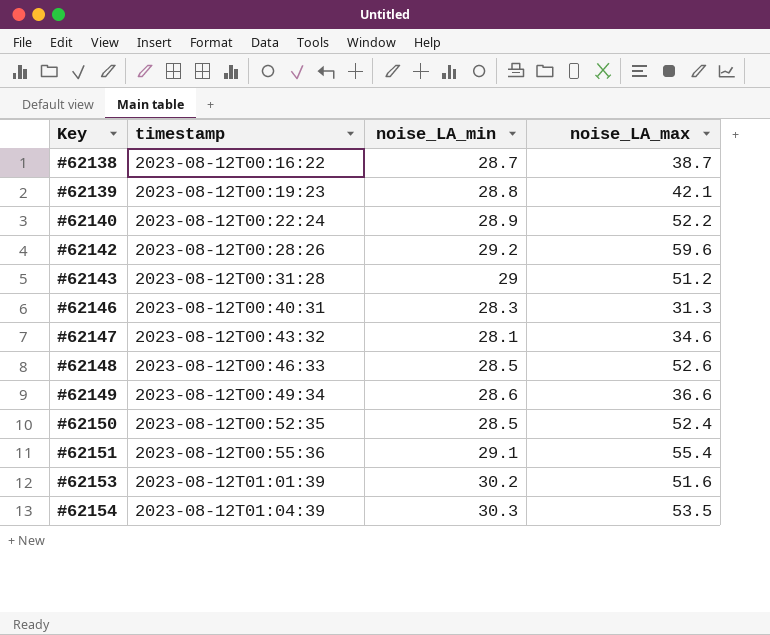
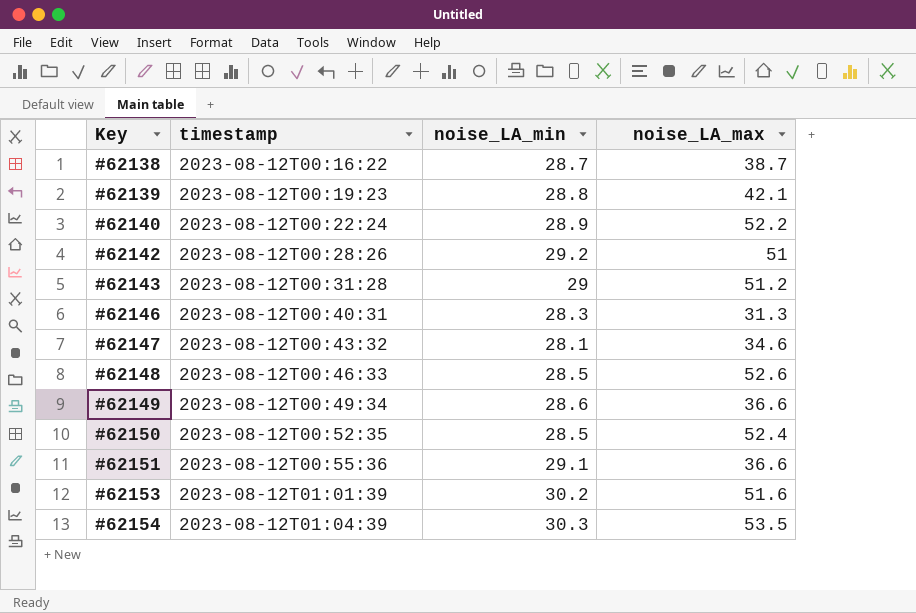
#62142 | noise_LA_max: 59.6 -> 51
#62151 | noise_LA_max: 55.4 -> 36.6

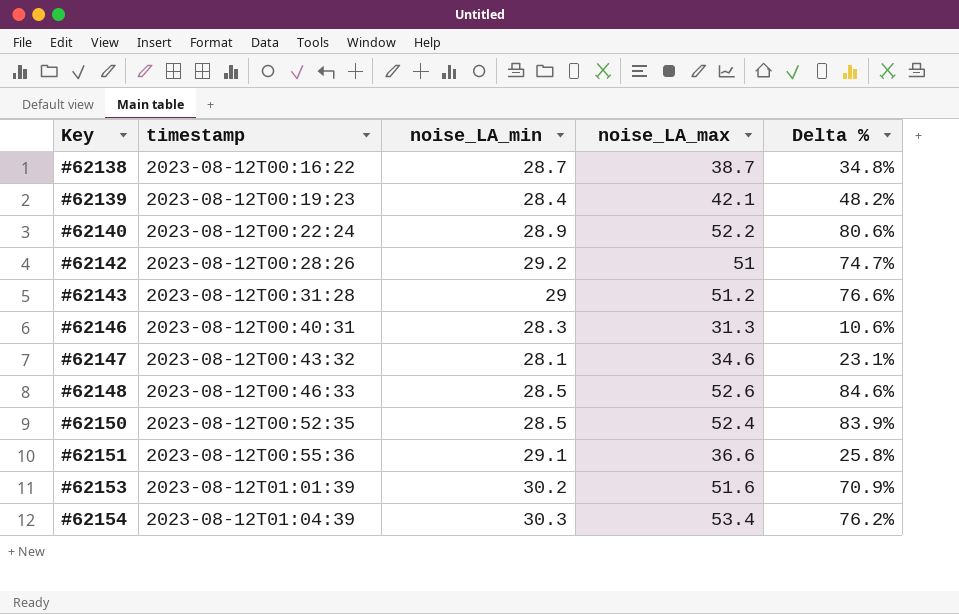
column Delta % | formula: none -> ([noise_LA_max] - [noise_LA_min]) / [noise_LA_min]
row #62149: 2023-08-12T00:49:34 | 28.6 | 36.6 -> none
#62139 | noise_LA_min: 28.8 -> 28.4
#62154 | noise_LA_max: 53.5 -> 53.4

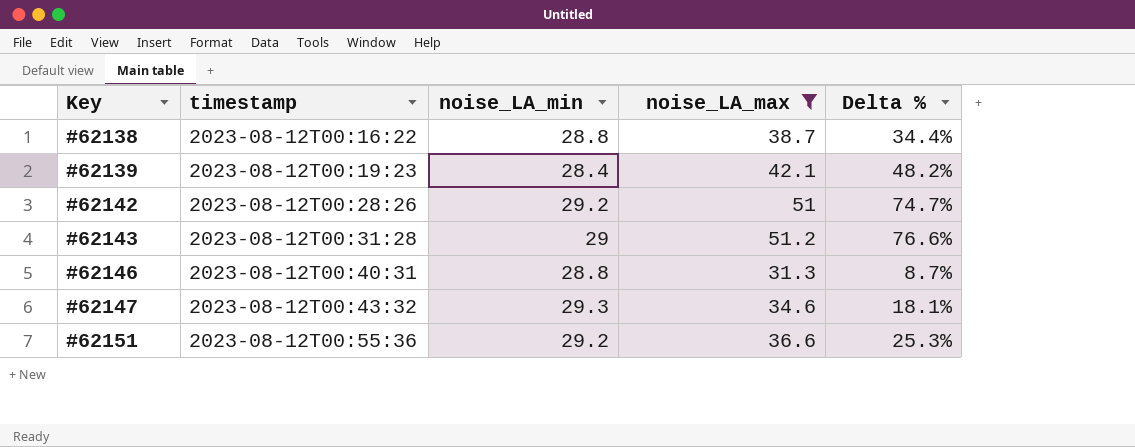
filter: none -> noise_LA_max <= 51.2
#62138 | noise_LA_min: 28.7 -> 28.8
#62138 | Delta %: 34.8% -> 34.4%
#62146 | noise_LA_min: 28.3 -> 28.8
#62146 | Delta %: 10.6% -> 8.7%
#62147 | noise_LA_min: 28.1 -> 29.3
#62147 | Delta %: 23.1% -> 18.1%
#62151 | noise_LA_min: 29.1 -> 29.2
#62151 | Delta %: 25.8% -> 25.3%

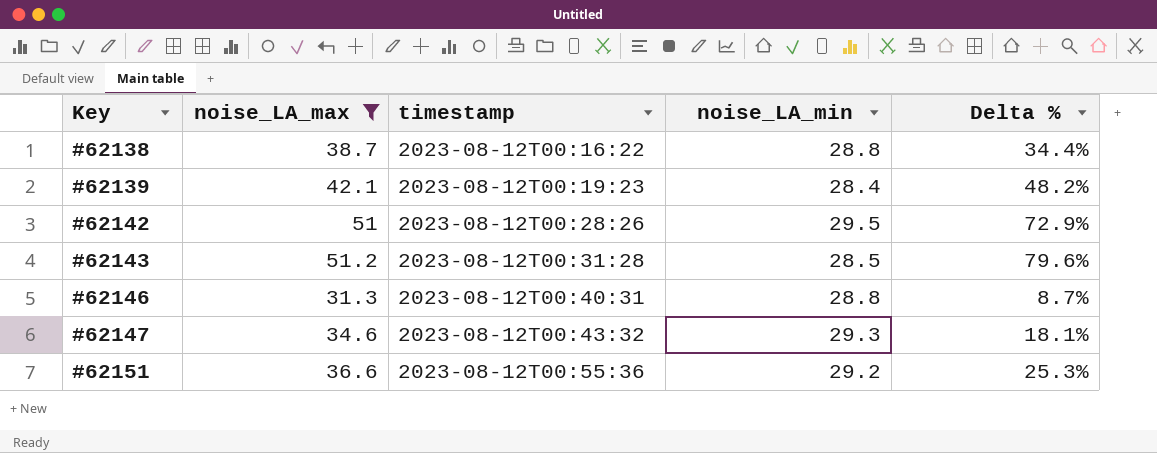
column noise_LA_max | position: 4 -> 2
#62142 | noise_LA_min: 29.2 -> 29.5
#62142 | Delta %: 74.7% -> 72.9%
#62143 | noise_LA_min: 29 -> 28.5
#62143 | Delta %: 76.6% -> 79.6%

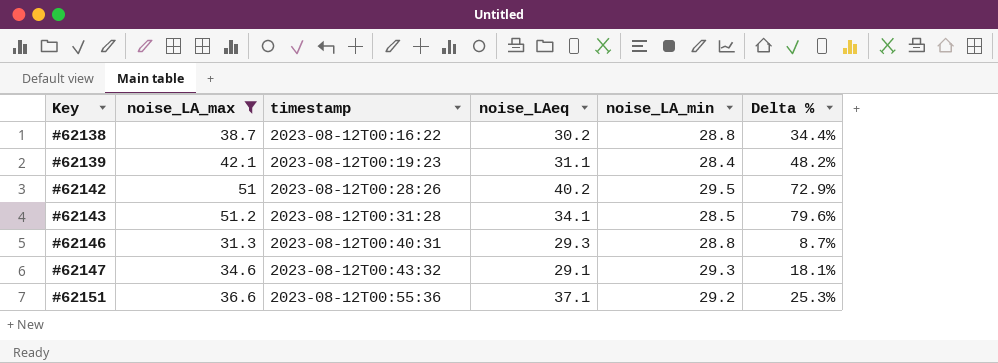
column noise_LAeq | position: none -> 4

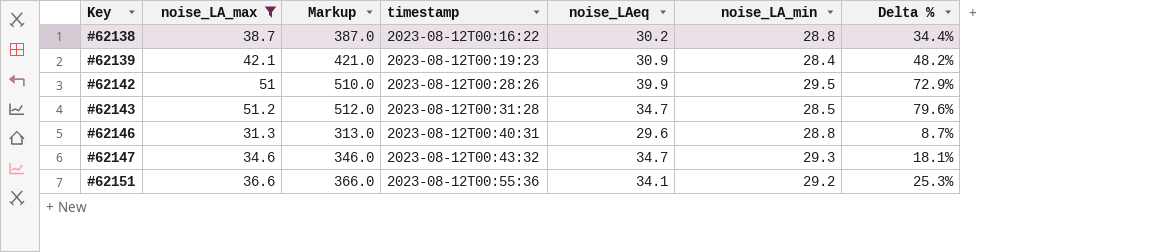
column Markup | formula: none -> [noise_LA_max] * 10
#62139 | noise_LAeq: 31.1 -> 30.9
#62142 | noise_LAeq: 40.2 -> 39.9
#62143 | noise_LAeq: 34.1 -> 34.7
#62146 | noise_LAeq: 29.3 -> 29.6
#62147 | noise_LAeq: 29.1 -> 34.7
#62151 | noise_LAeq: 37.1 -> 34.1

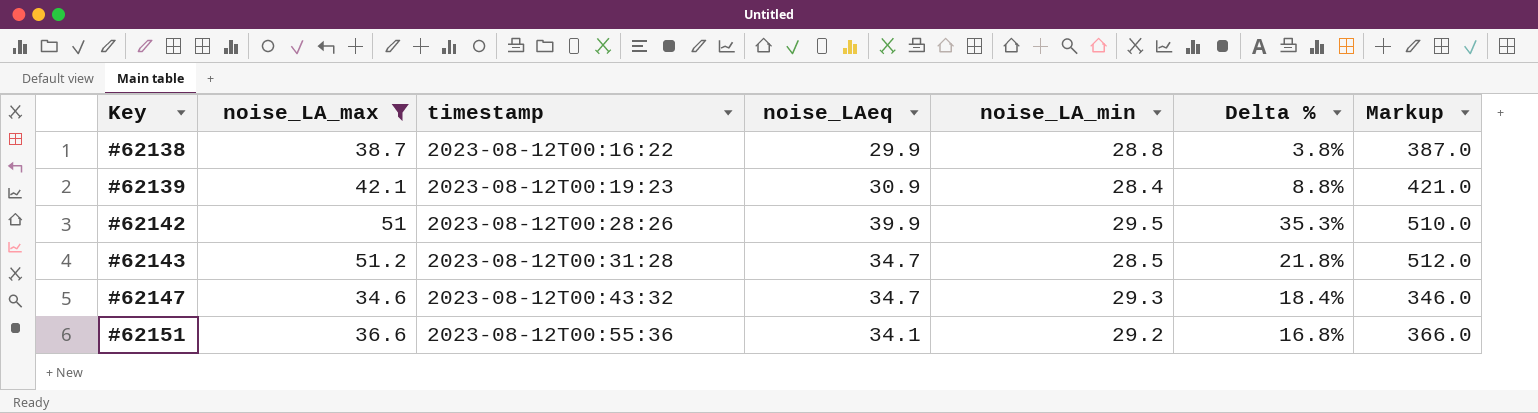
column Delta % | formula: ([noise_LA_max] - [noise_LA_min]) / [noise_LA_min] -> ([noise_LAeq] - [noise_LA_min]) / [noise_LA_min]
column Markup | position: 3 -> 7
row #62146: 31.3 | 313.0 | 2023-08-12T00:40:31 | 29.6 | 28.8 | 8.7% -> none
#62138 | noise_LAeq: 30.2 -> 29.9

